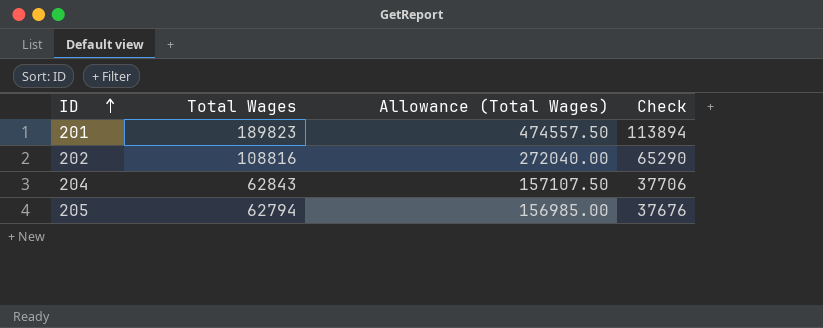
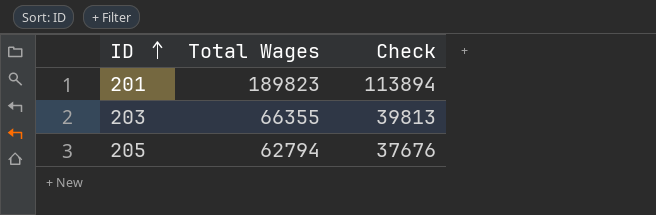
column Allowance (Total Wages) | formula: [Total Wages] * 2.5 -> none
row 202: 108816 | 272040.00 | 65290 -> none
row 204: 62843 | 157107.50 | 37706 -> none
row 203: none -> 66355 | 39813

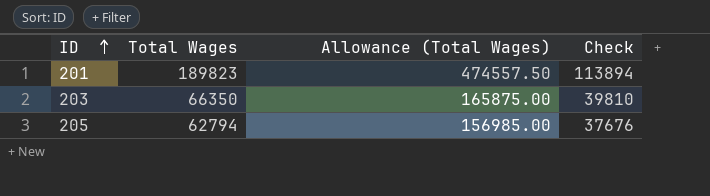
column Allowance (Total Wages) | formula: none -> [Total Wages] * 2.5
203 | Total Wages: 66355 -> 66350
203 | Check: 39813 -> 39810

